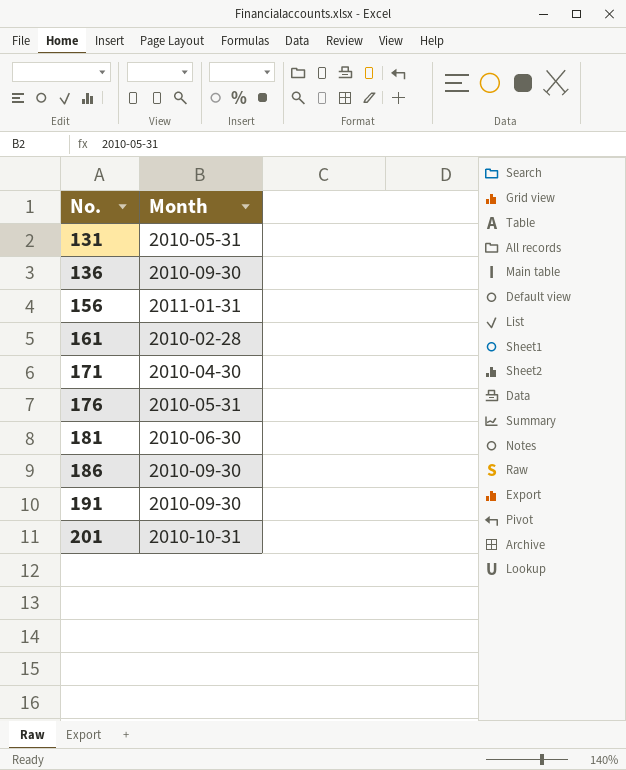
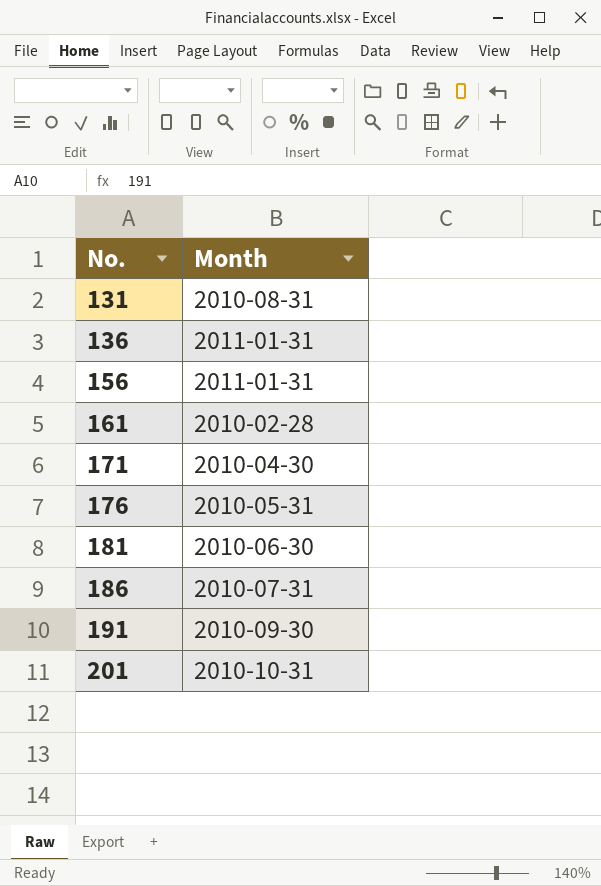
131 | Month: 2010-05-31 -> 2010-08-31
136 | Month: 2010-09-30 -> 2011-01-31
186 | Month: 2010-09-30 -> 2010-07-31

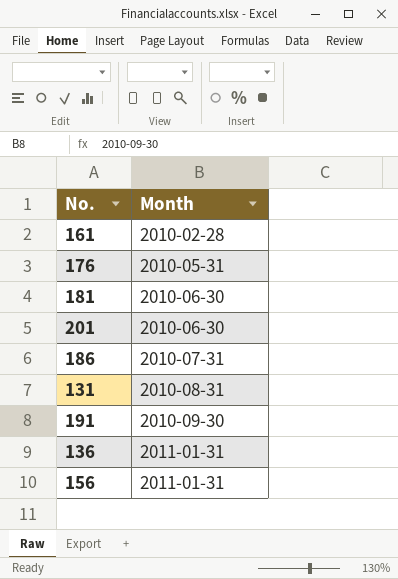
row order: No. ascending -> Month ascending
row 171: 2010-04-30 -> none
201 | Month: 2010-10-31 -> 2010-06-30

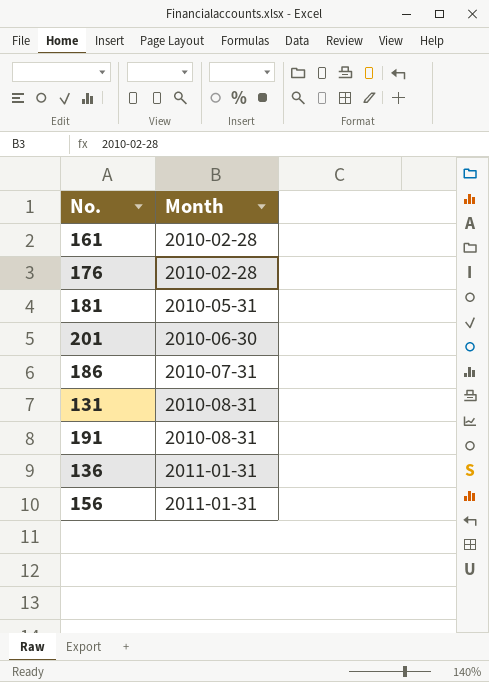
176 | Month: 2010-05-31 -> 2010-02-28
181 | Month: 2010-06-30 -> 2010-05-31
191 | Month: 2010-09-30 -> 2010-08-31

